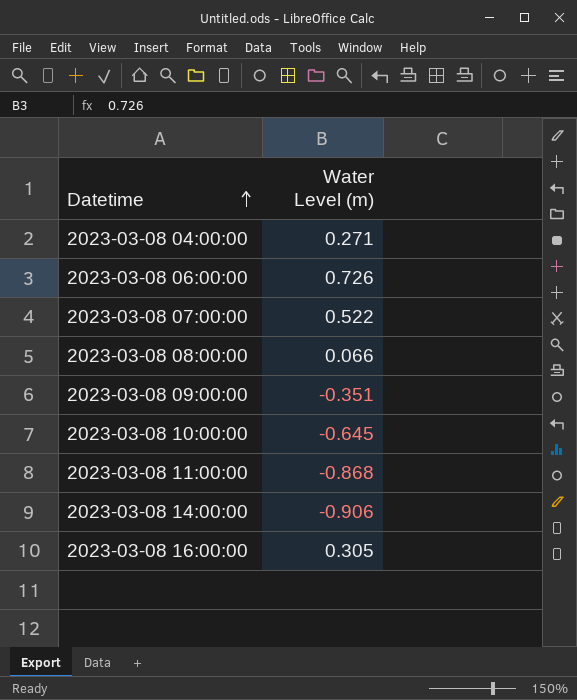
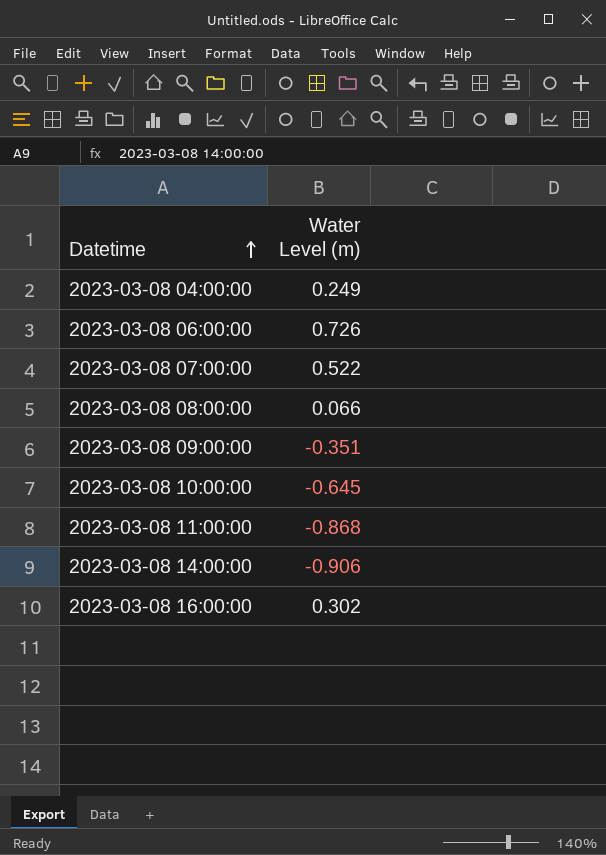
2023-03-08 04:00:00 | Water Level (m): 0.271 -> 0.249
2023-03-08 16:00:00 | Water Level (m): 0.305 -> 0.302

